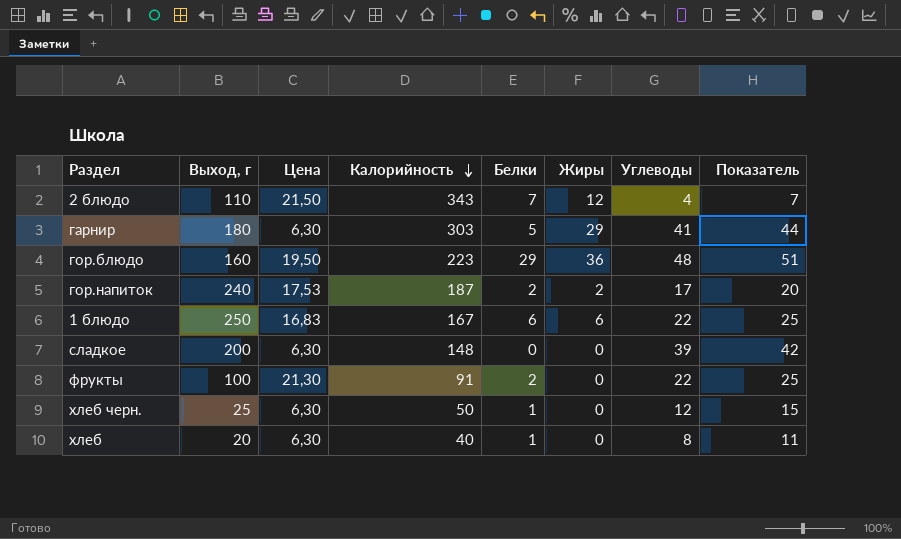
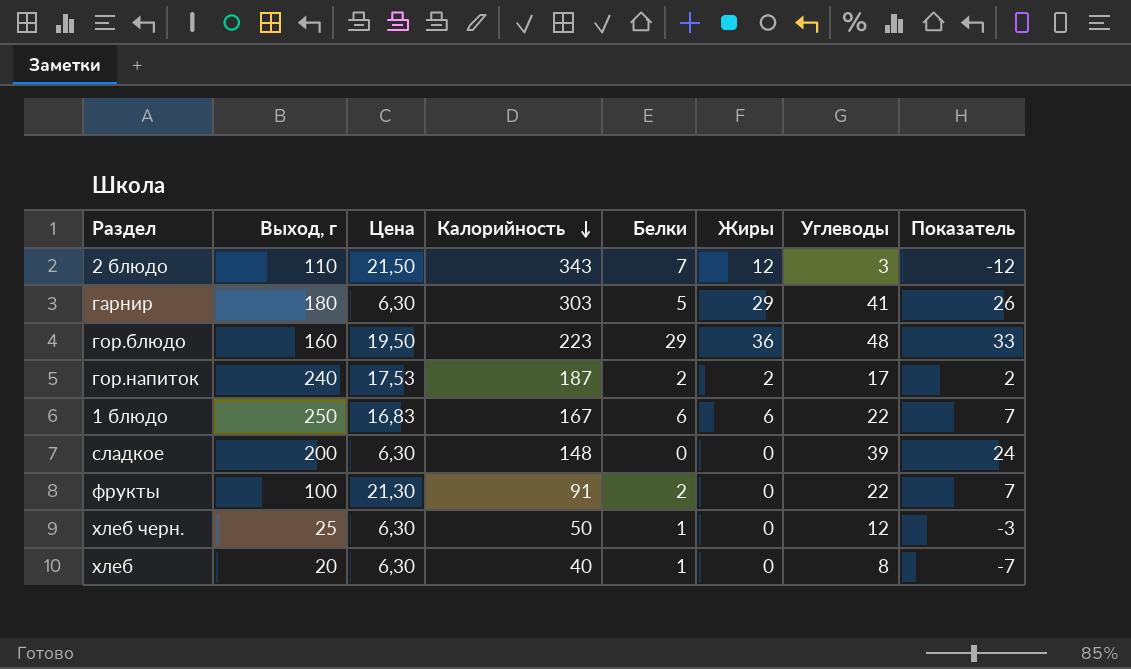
column Показатель | formula: [Углеводы] + 3 -> [Углеводы] - 15
2 блюдо | Углеводы: 4 -> 3

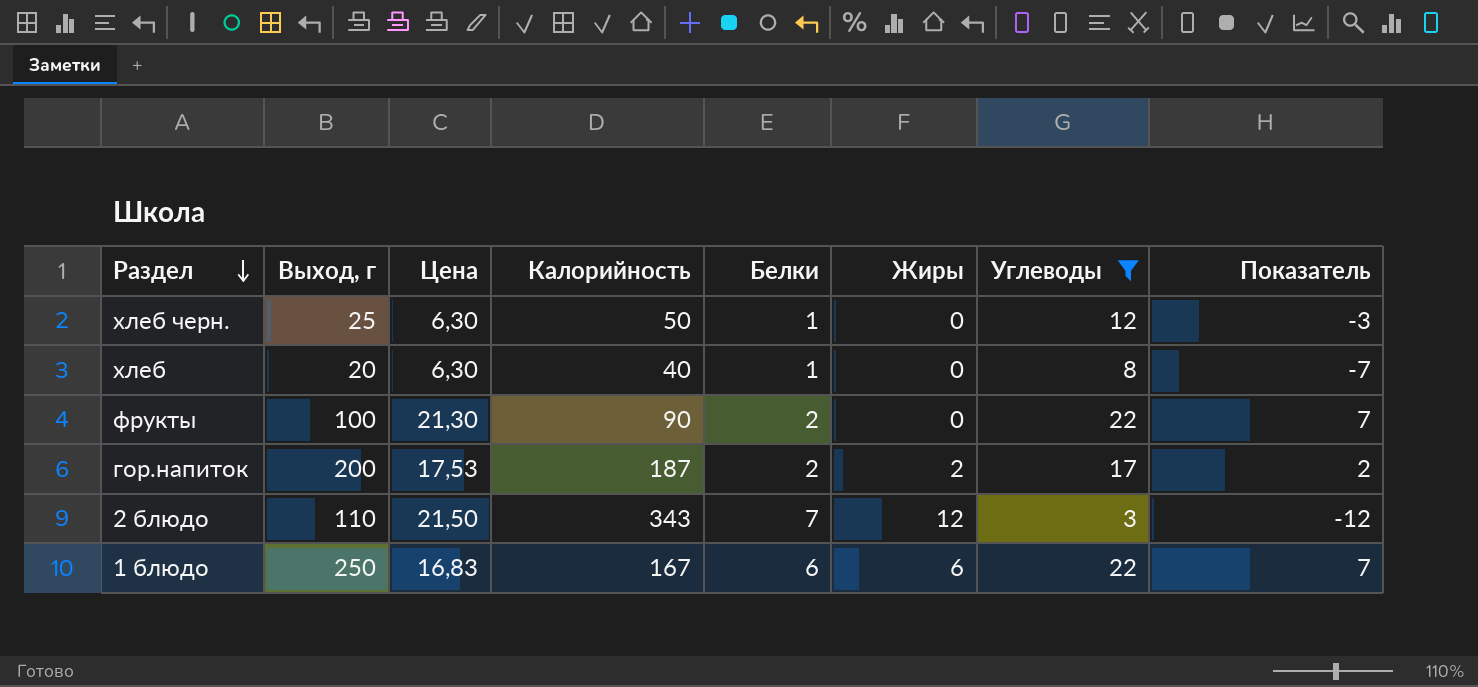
filter: none -> Углеводы <= 22
row order: Калорийность descending -> Раздел descending
фрукты | Калорийность: 91 -> 90
гор.напиток | Выход, г: 240 -> 200

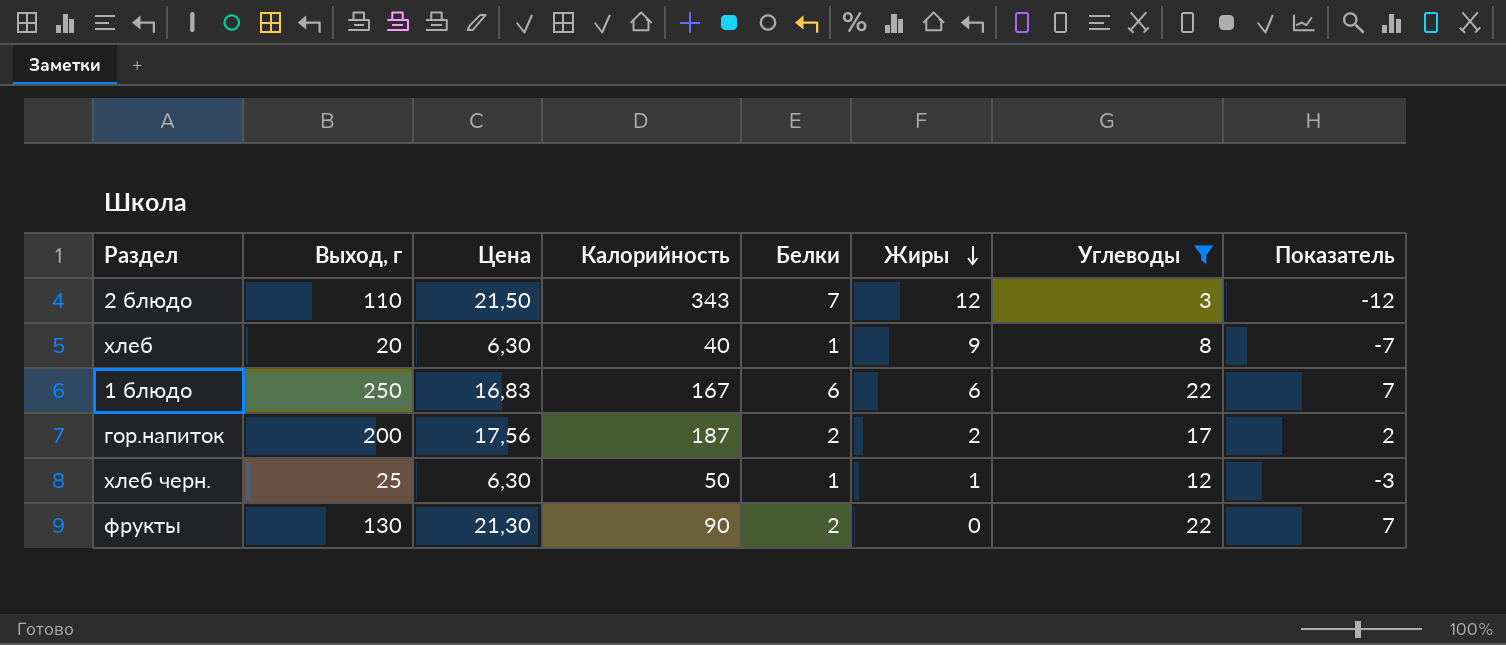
row order: Раздел descending -> Жиры descending
хлеб | Жиры: 0 -> 9
гор.напиток | Цена: 17,53 -> 17,56
хлеб черн. | Жиры: 0 -> 1
фрукты | Выход, г: 100 -> 130

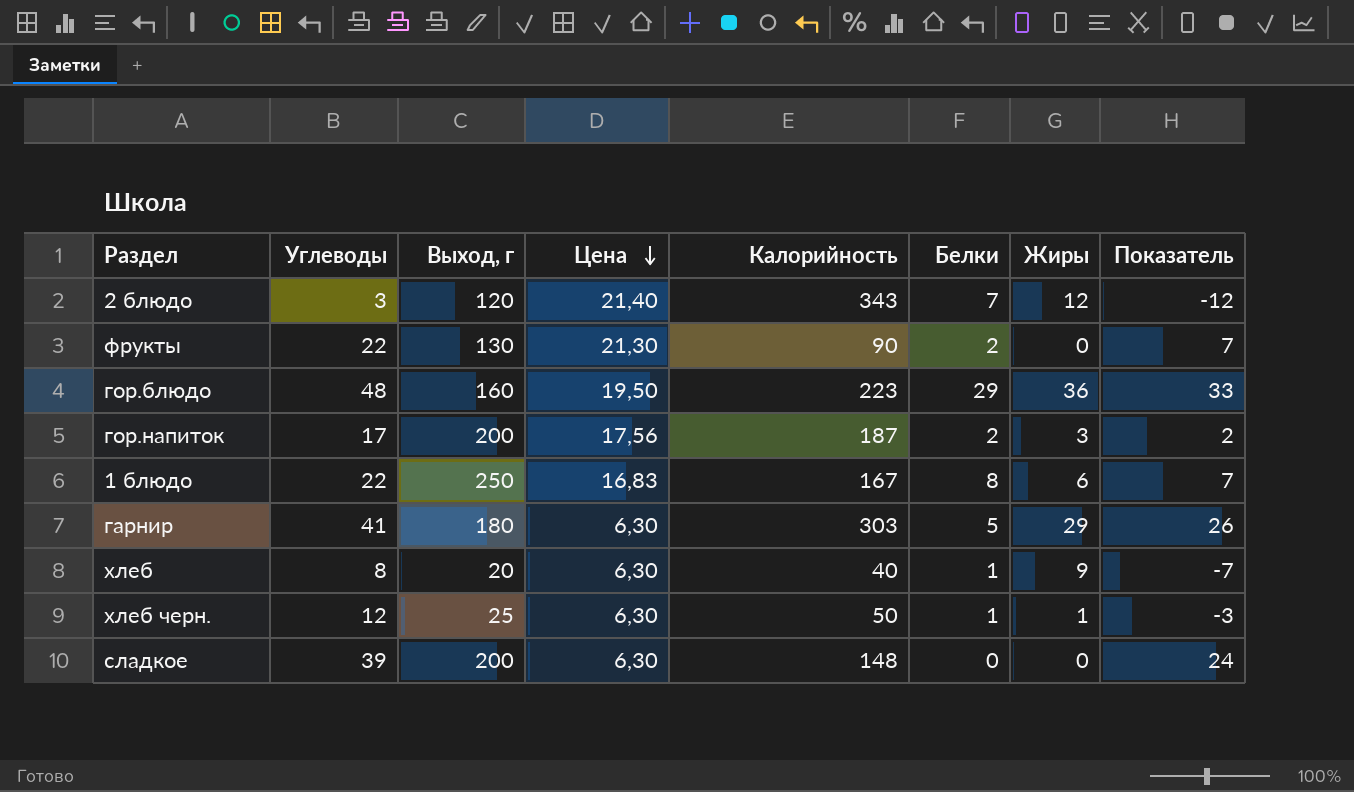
filter: Углеводы <= 22 -> none
row order: Жиры descending -> Цена descending
column Углеводы | position: 7 -> 2
2 блюдо | Выход, г: 110 -> 120
2 блюдо | Цена: 21,50 -> 21,40
гор.напиток | Жиры: 2 -> 3
1 блюдо | Белки: 6 -> 8

